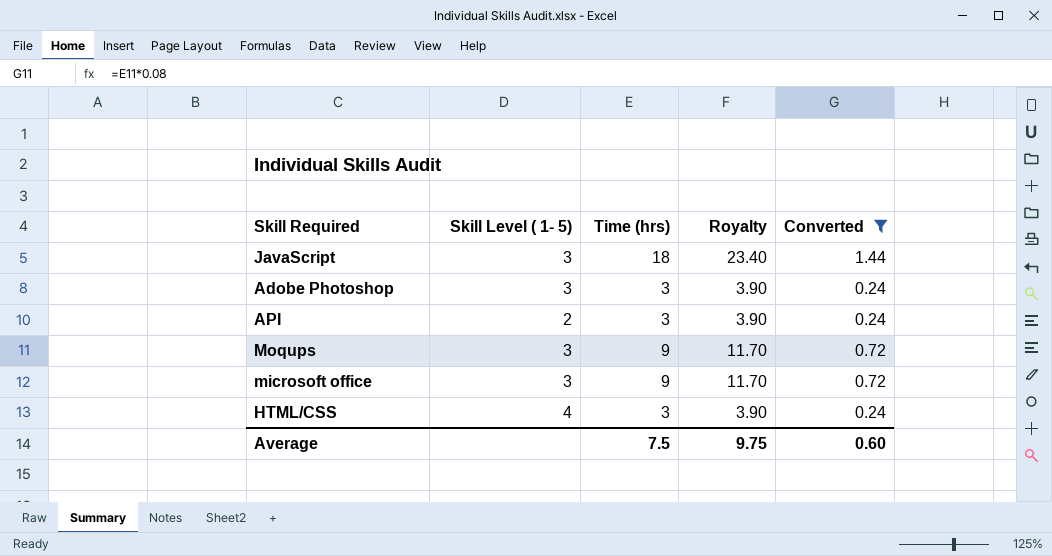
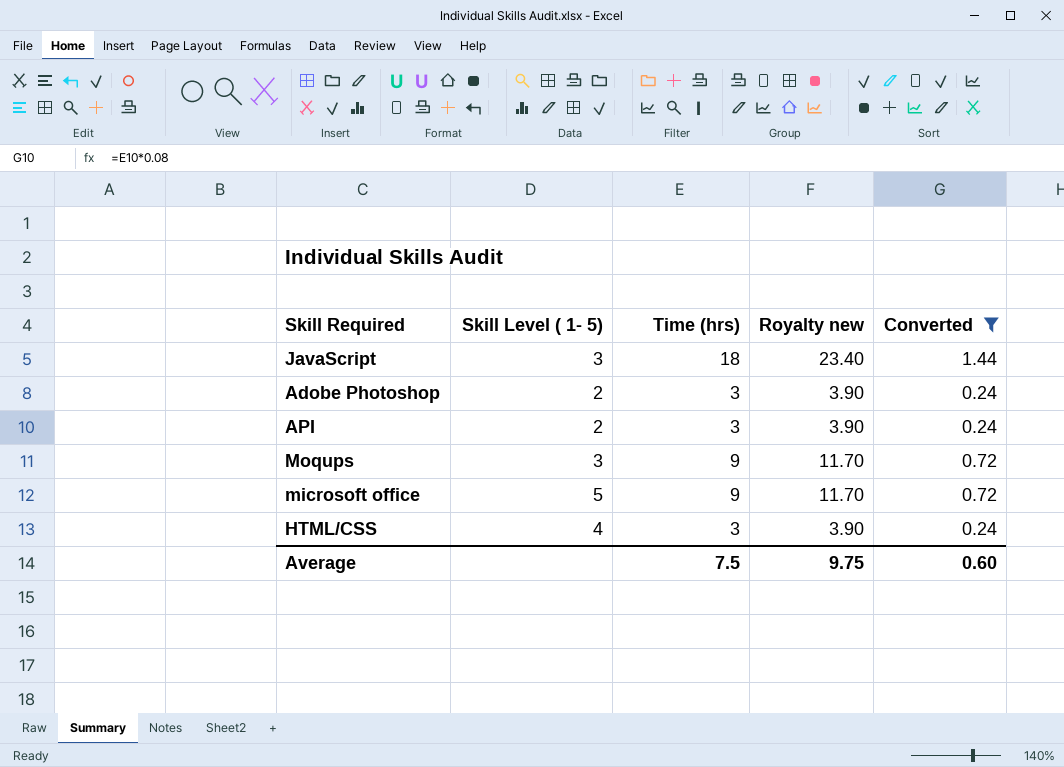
column name: Royalty -> Royalty new
Adobe Photoshop | Skill Level ( 1- 5): 3 -> 2
microsoft office | Skill Level ( 1- 5): 3 -> 5

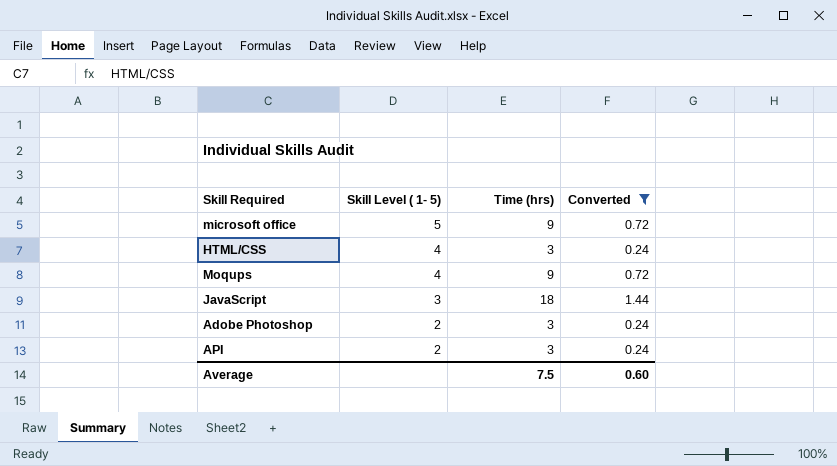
row order: none -> Skill Level ( 1- 5) descending
column Royalty new | formula: [Time (hrs)] * 1.3 -> none
Moqups | Skill Level ( 1- 5): 3 -> 4

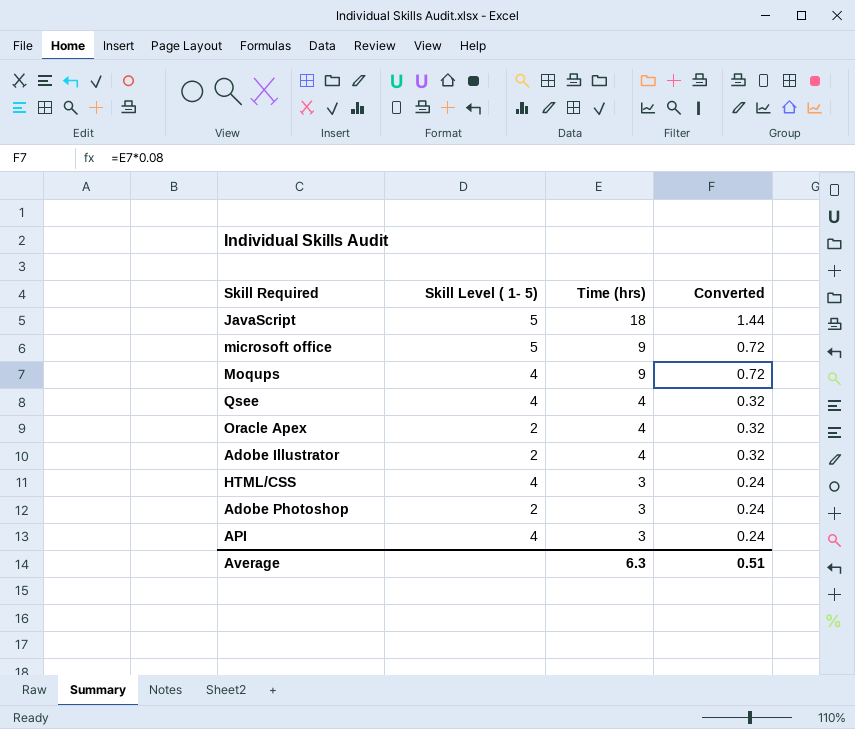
filter: Converted != 0.32 -> none
row order: Skill Level ( 1- 5) descending -> Time (hrs) descending
JavaScript | Skill Level ( 1- 5): 3 -> 5
API | Skill Level ( 1- 5): 2 -> 4
Average | Time (hrs): 7.5 -> 6.3
Average | Converted: 0.60 -> 0.51

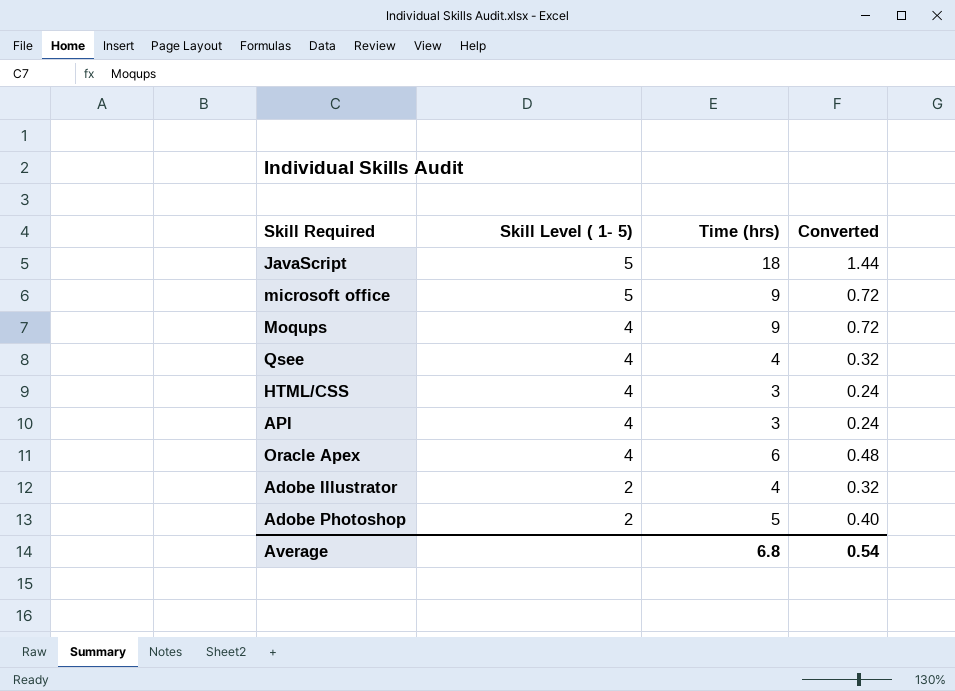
row order: Time (hrs) descending -> Skill Level ( 1- 5) descending
Oracle Apex | Skill Level ( 1- 5): 2 -> 4
Oracle Apex | Time (hrs): 4 -> 6
Oracle Apex | Converted: 0.32 -> 0.48
Adobe Photoshop | Time (hrs): 3 -> 5
Adobe Photoshop | Converted: 0.24 -> 0.40
Average | Time (hrs): 6.3 -> 6.8
Average | Converted: 0.51 -> 0.54

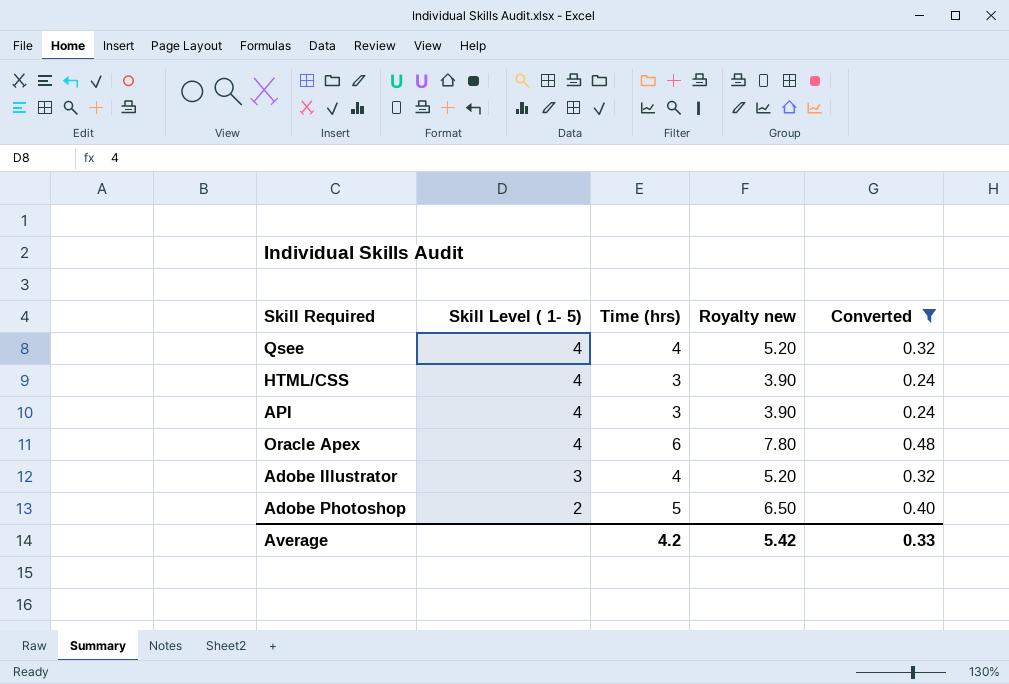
filter: none -> Converted <= 0.48
column Royalty new | formula: none -> [Time (hrs)] * 1.3
Adobe Illustrator | Skill Level ( 1- 5): 2 -> 3
Average | Time (hrs): 6.8 -> 4.2
Average | Converted: 0.54 -> 0.33

